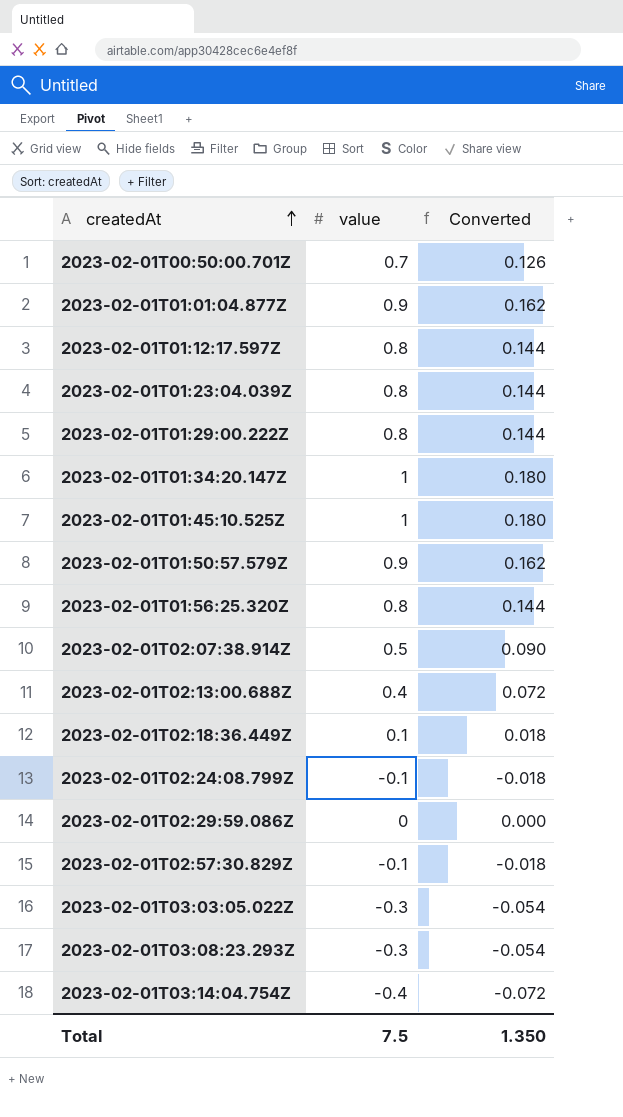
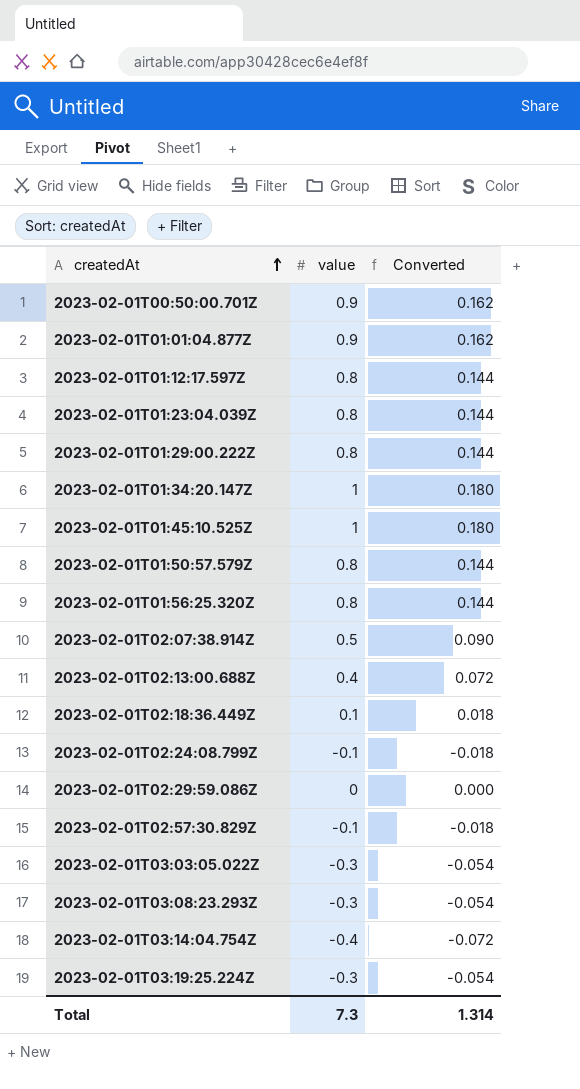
2023-02-01T00:50:00.701Z | value: 0.7 -> 0.9
2023-02-01T00:50:00.701Z | Converted: 0.126 -> 0.162
2023-02-01T01:50:57.579Z | value: 0.9 -> 0.8
2023-02-01T01:50:57.579Z | Converted: 0.162 -> 0.144
row 2023-02-01T03:19:25.224Z: none -> -0.3 | -0.054
Total | value: 7.5 -> 7.3
Total | Converted: 1.350 -> 1.314

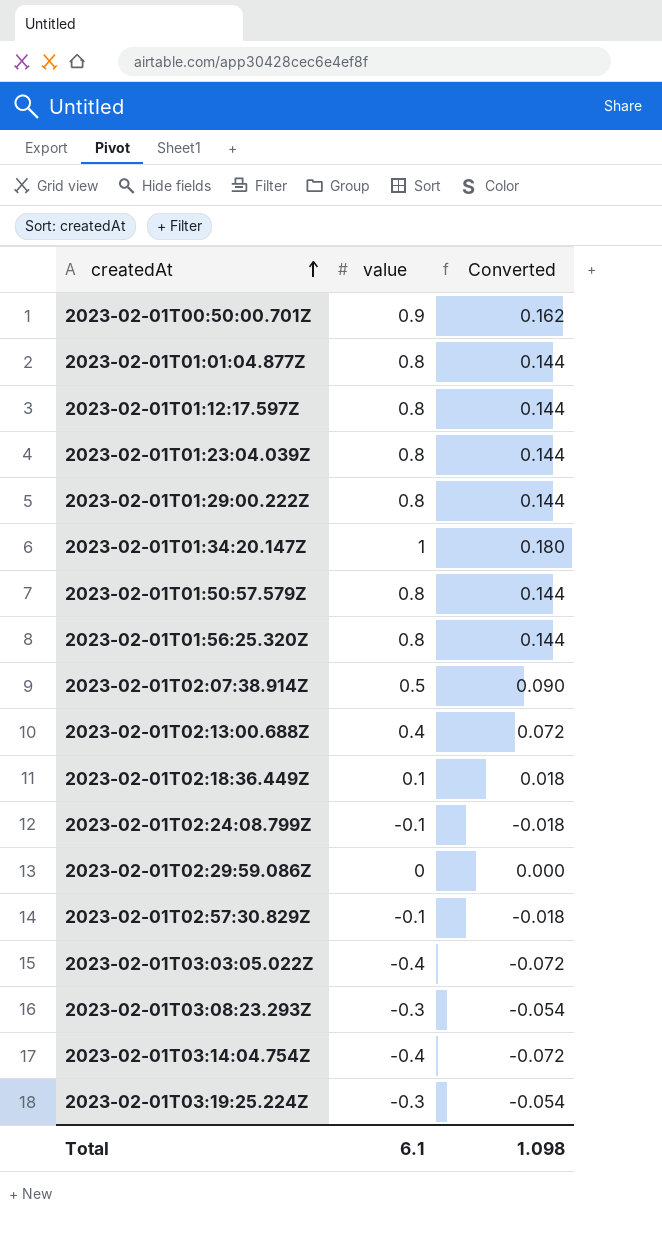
row 2023-02-01T01:45:10.525Z: 1 | 0.180 -> none
2023-02-01T01:01:04.877Z | value: 0.9 -> 0.8
2023-02-01T01:01:04.877Z | Converted: 0.162 -> 0.144
2023-02-01T03:03:05.022Z | value: -0.3 -> -0.4
2023-02-01T03:03:05.022Z | Converted: -0.054 -> -0.072
Total | value: 7.3 -> 6.1
Total | Converted: 1.314 -> 1.098

